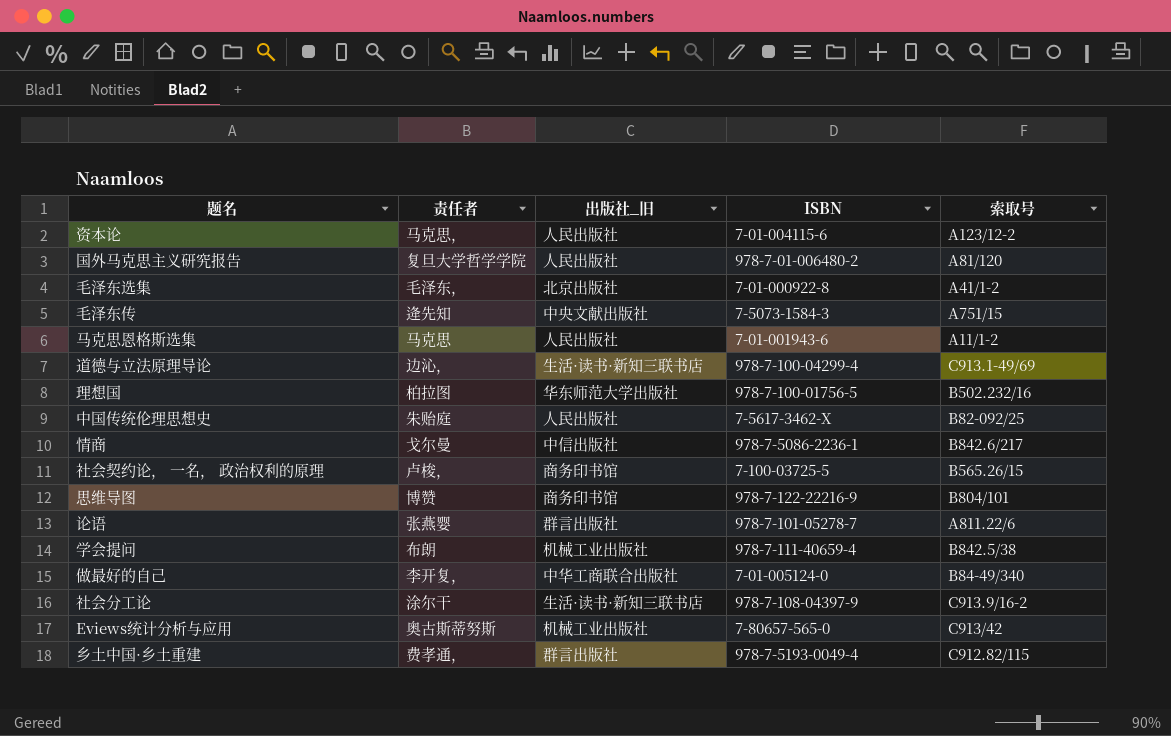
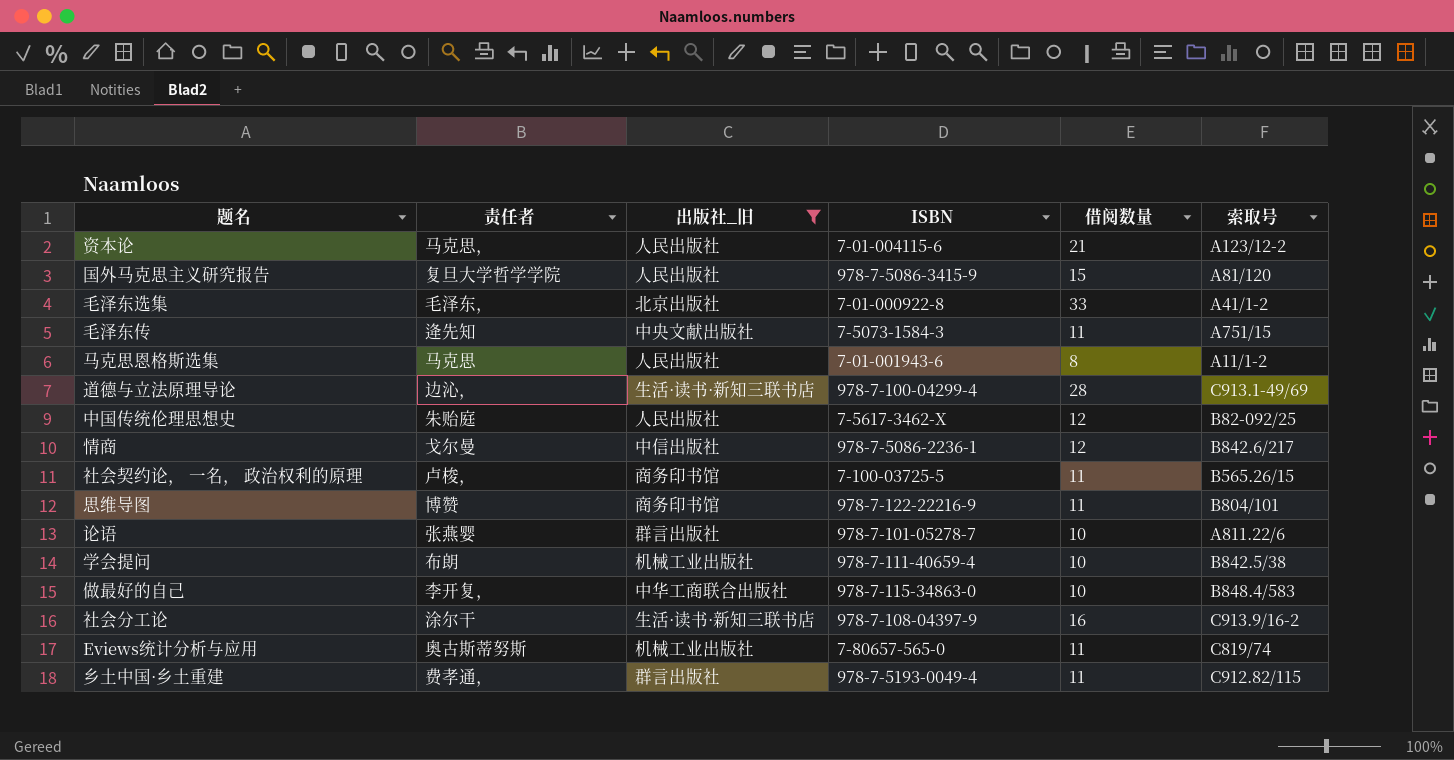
filter: none -> 出版社_旧 != 华东师范大学出版社
column 借阅数量 | position: none -> 5
国外马克思主义研究报告 | ISBN: 978-7-01-006480-2 -> 978-7-5086-3415-9
做最好的自己 | ISBN: 7-01-005124-0 -> 978-7-115-34863-0
做最好的自己 | 索取号: B84-49/340 -> B848.4/583
Eviews统计分析与应用 | 索取号: C913/42 -> C819/74

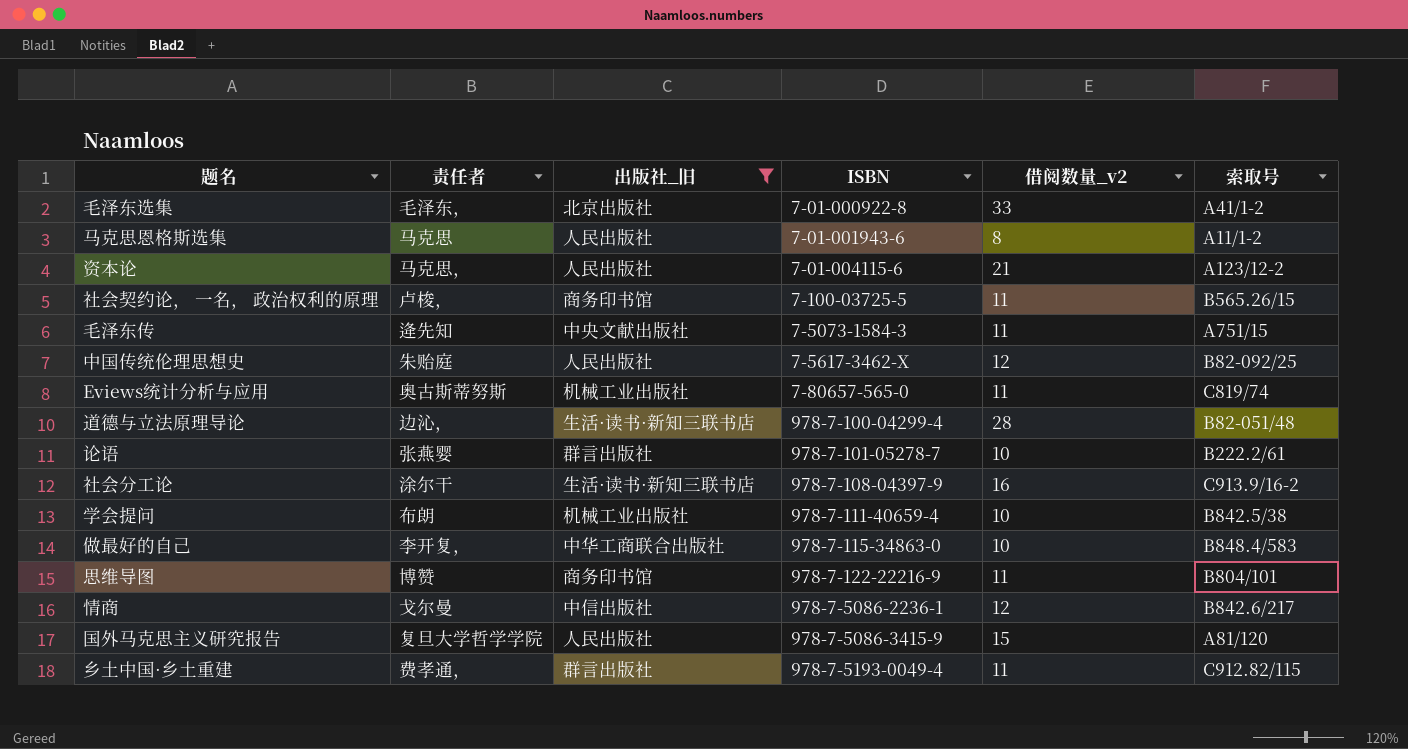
row order: none -> ISBN ascending
column name: 借阅数量 -> 借阅数量_v2
道德与立法原理导论 | 索取号: C913.1-49/69 -> B82-051/48
论语 | 索取号: A811.22/6 -> B222.2/61

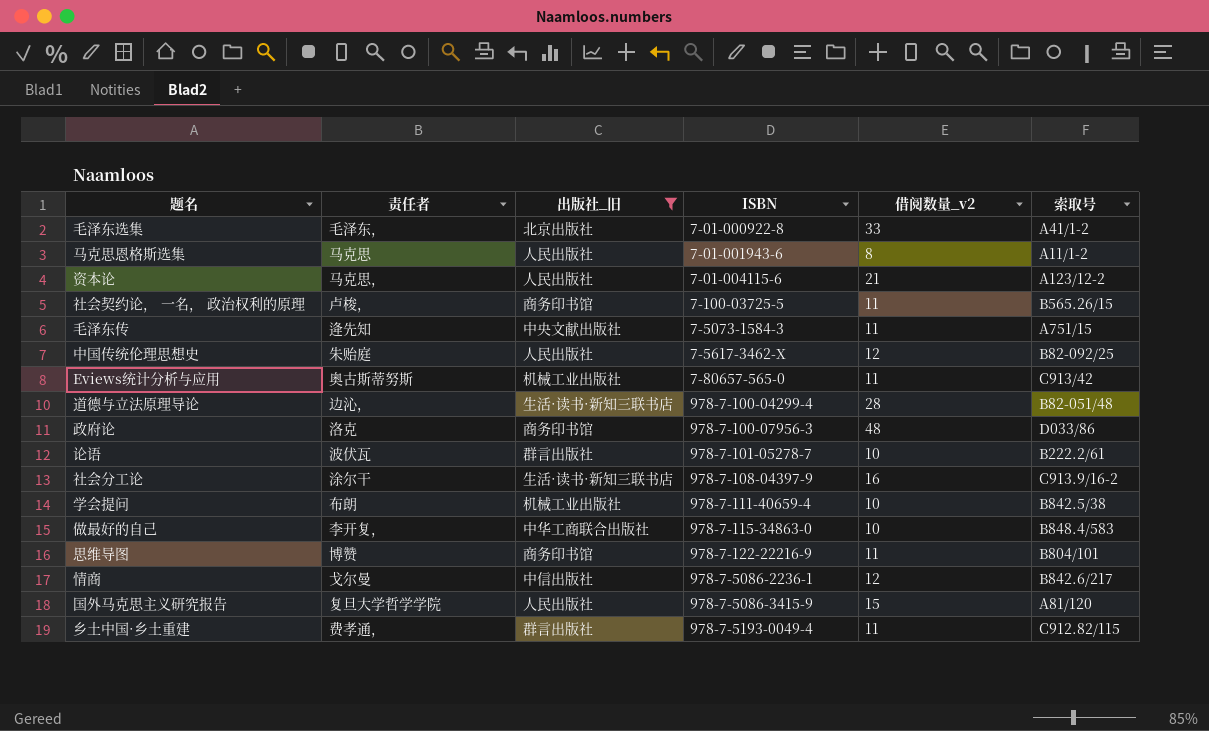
Eviews统计分析与应用 | 索取号: C819/74 -> C913/42
row 政府论: none -> 洛克 | 商务印书馆 | 978-7-100-07956-3 | 48 | D033/86
论语 | 责任者: 张燕婴 -> 波伏瓦

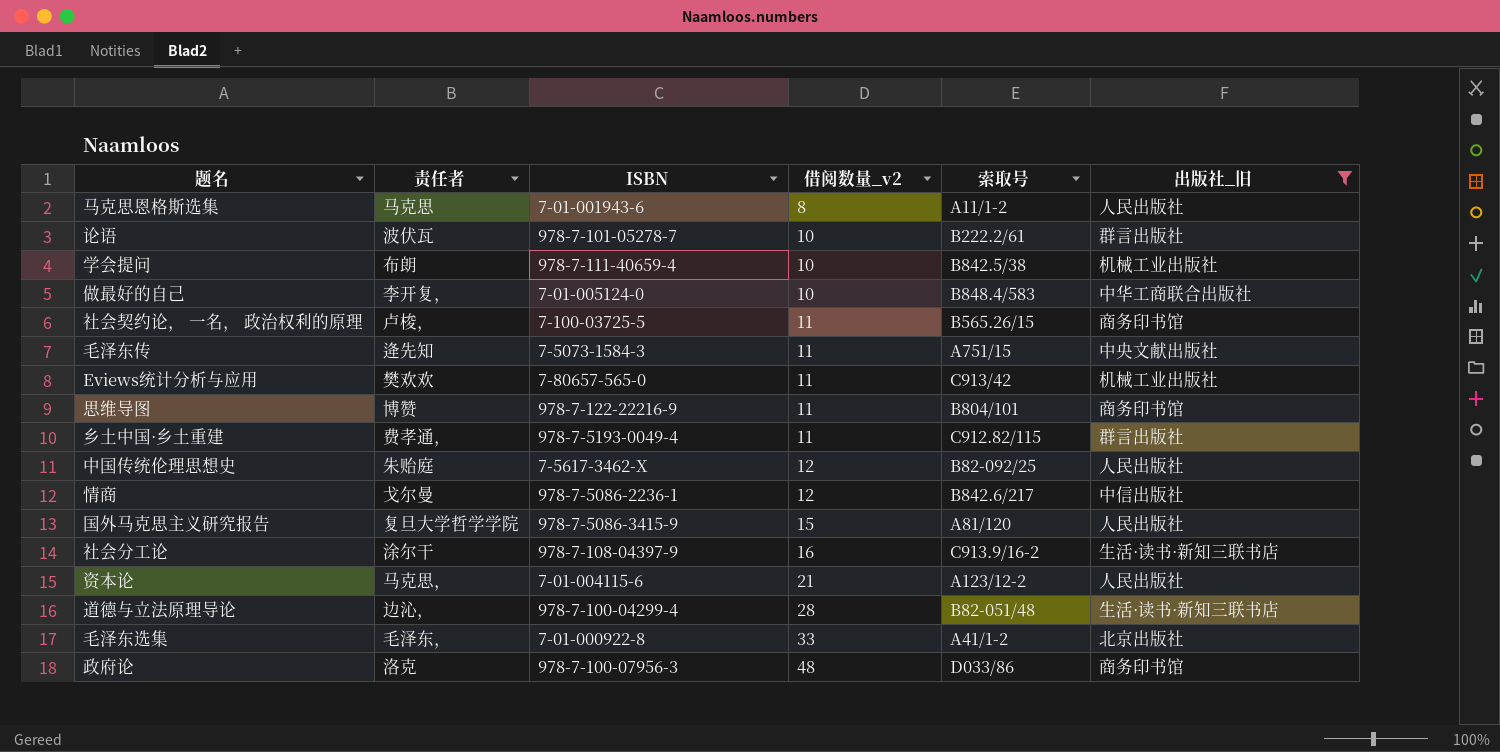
row order: ISBN ascending -> 借阅数量_v2 ascending
column 出版社_旧 | position: 3 -> 6
做最好的自己 | ISBN: 978-7-115-34863-0 -> 7-01-005124-0
Eviews统计分析与应用 | 责任者: 奥古斯蒂努斯 -> 樊欢欢

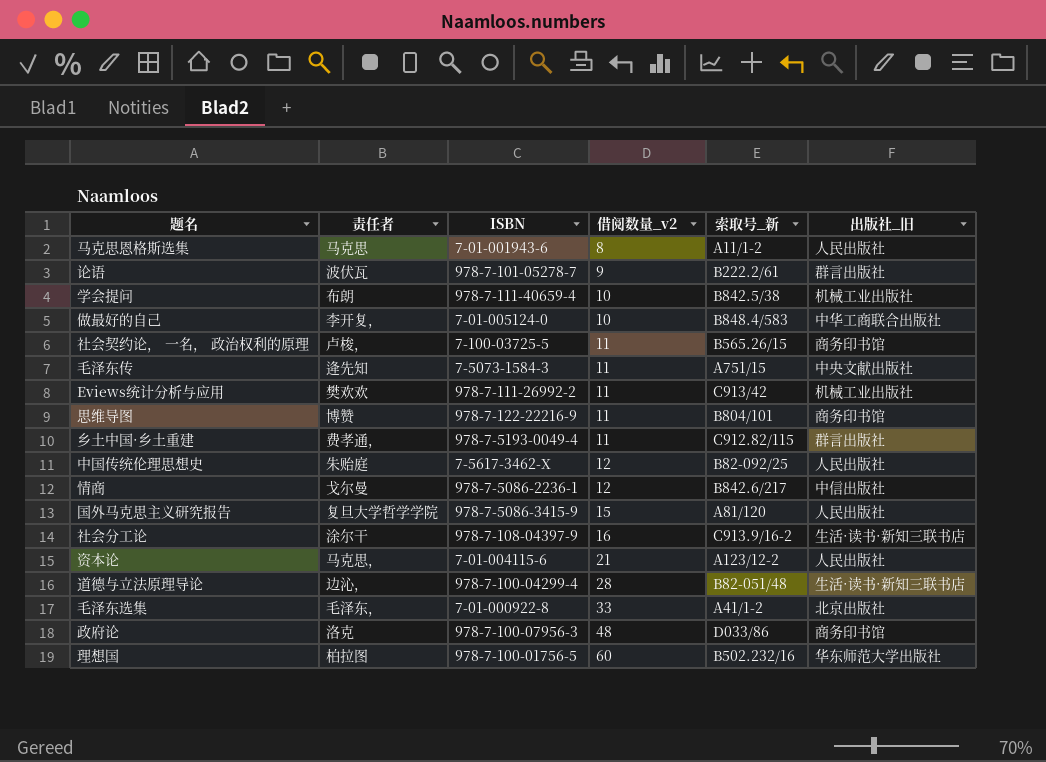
filter: 出版社_旧 != 华东师范大学出版社 -> none
column name: 索取号 -> 索取号_新
论语 | 借阅数量_v2: 10 -> 9
Eviews统计分析与应用 | ISBN: 7-80657-565-0 -> 978-7-111-26992-2

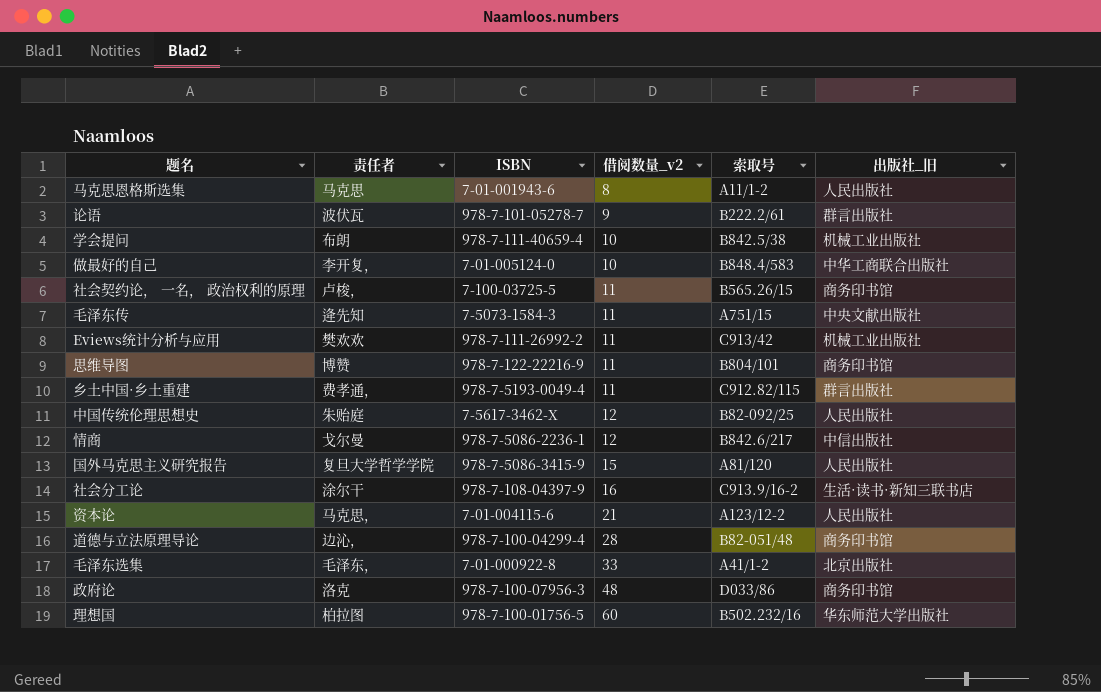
column name: 索取号_新 -> 索取号
道德与立法原理导论 | 出版社_旧: 生活·读书·新知三联书店 -> 商务印书馆

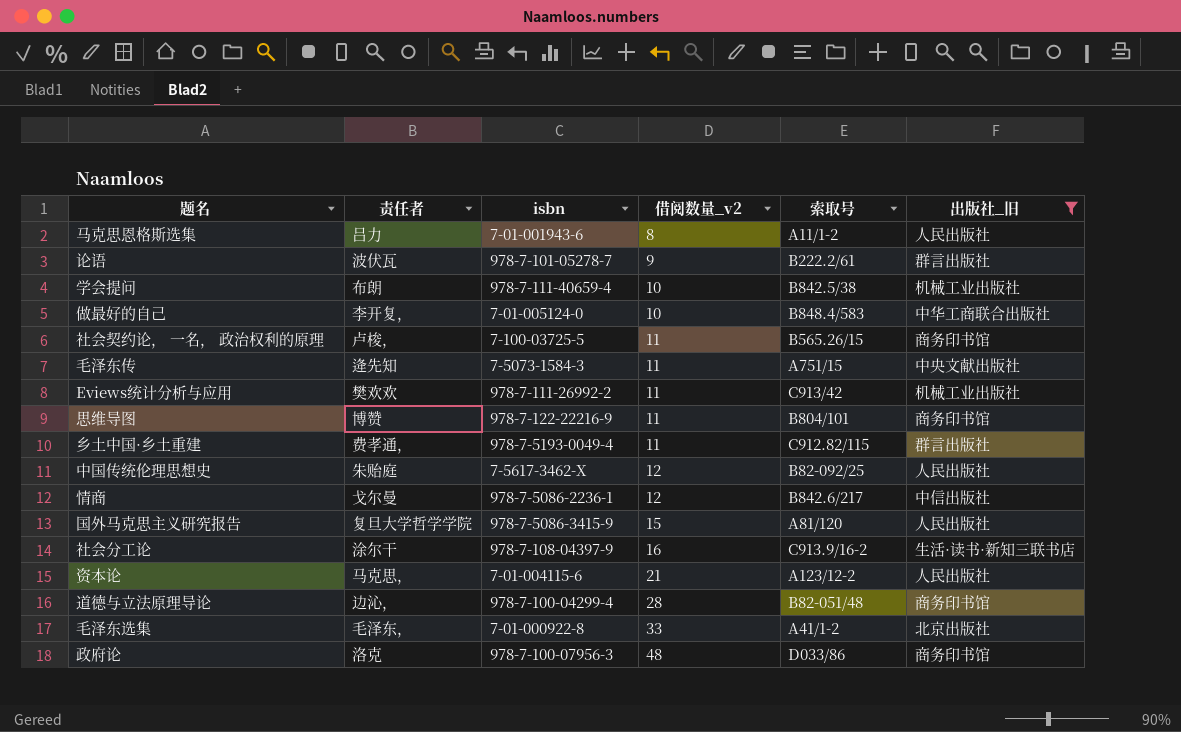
filter: none -> 出版社_旧 != 华东师范大学出版社
column name: ISBN -> isbn
马克思恩格斯选集 | 责任者: 马克思 -> 吕力

